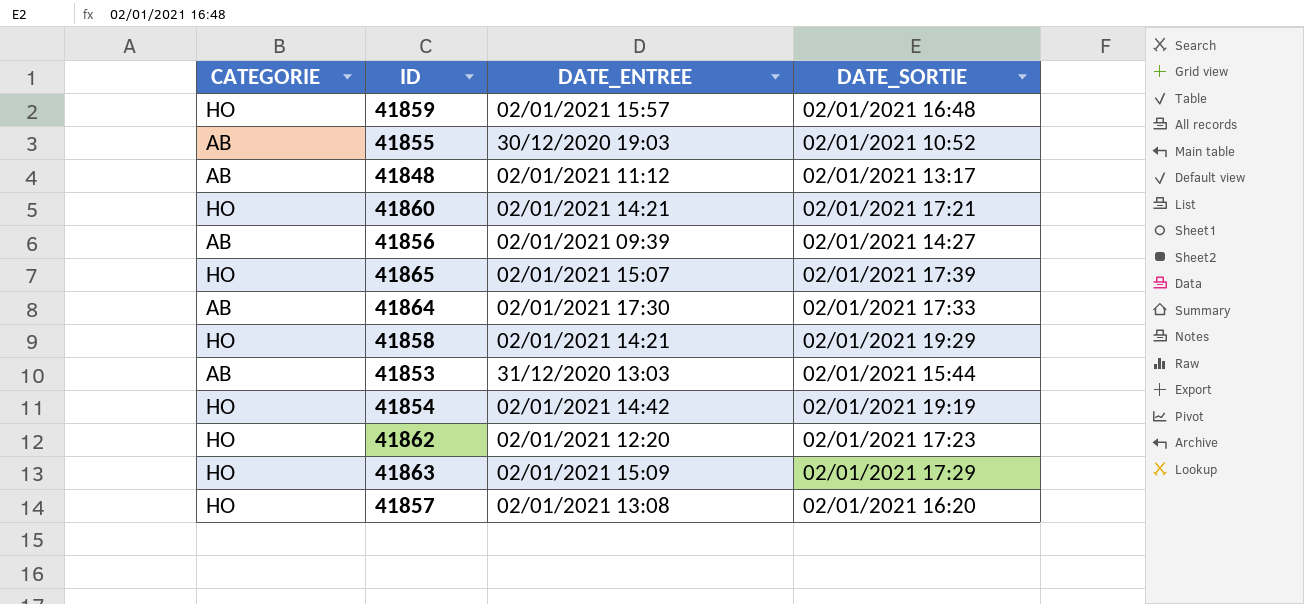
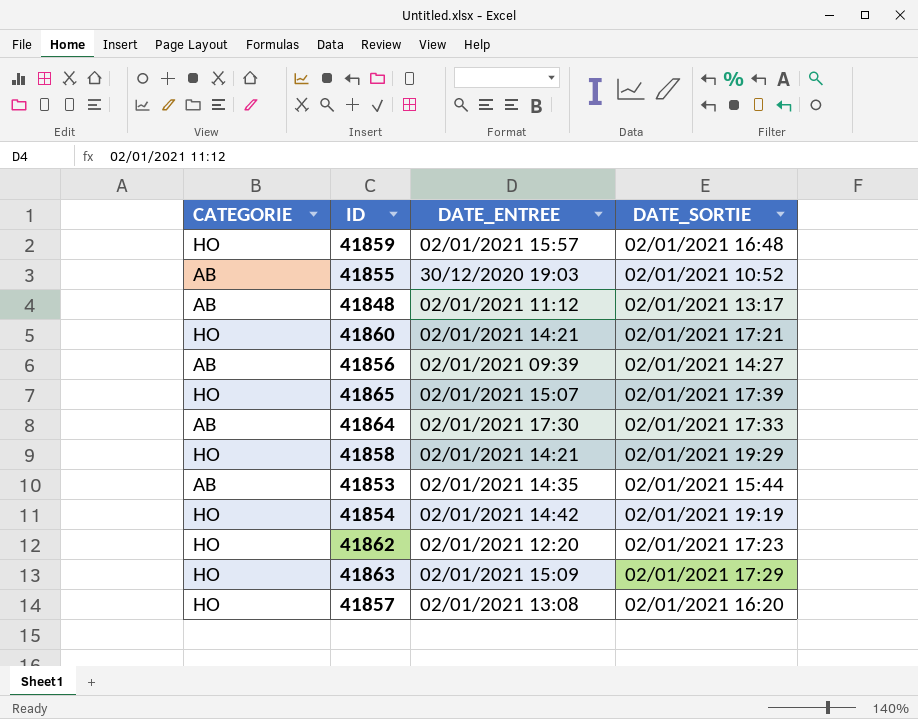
41853 | DATE_ENTREE: 31/12/2020 13:03 -> 02/01/2021 14:35

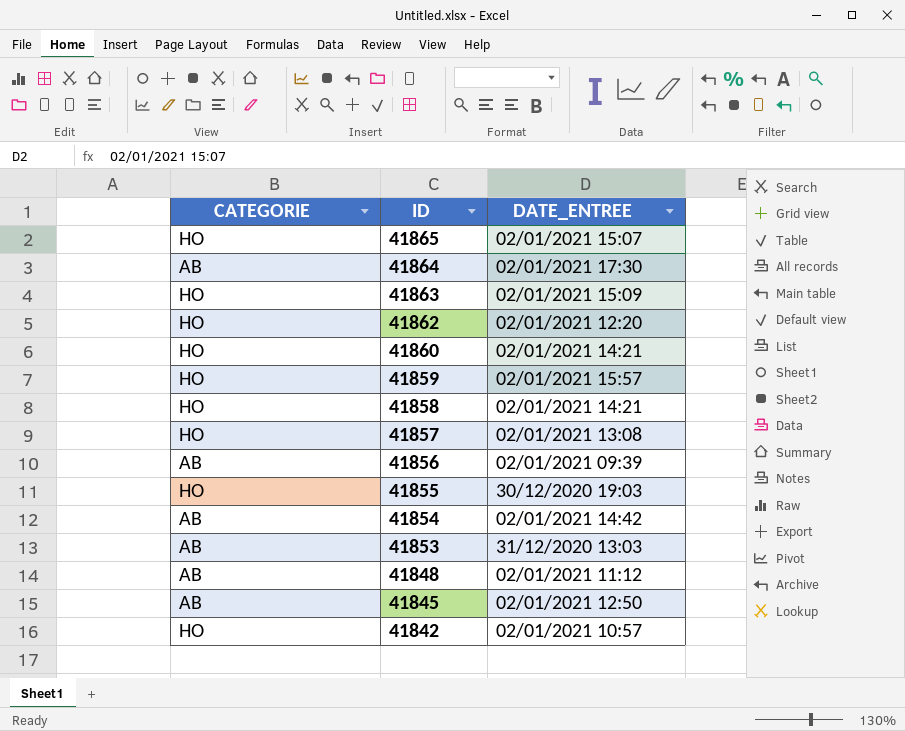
row order: none -> ID descending
column DATE_SORTIE | position: 4 -> none
41855 | CATEGORIE: AB -> HO
41854 | CATEGORIE: HO -> AB
41853 | DATE_ENTREE: 02/01/2021 14:35 -> 31/12/2020 13:03
row 41845: none -> AB | 02/01/2021 12:50
row 41842: none -> HO | 02/01/2021 10:57

